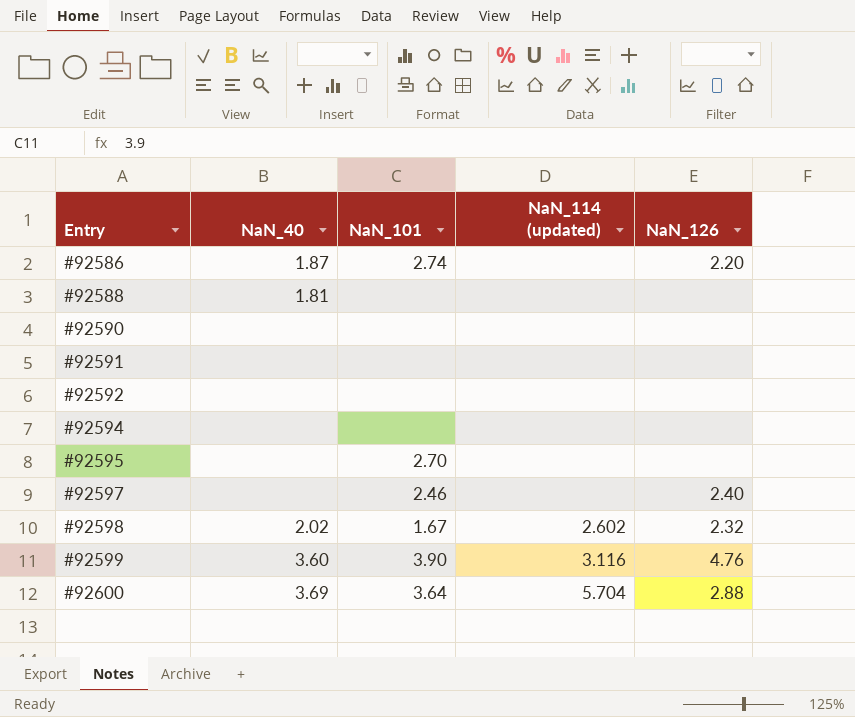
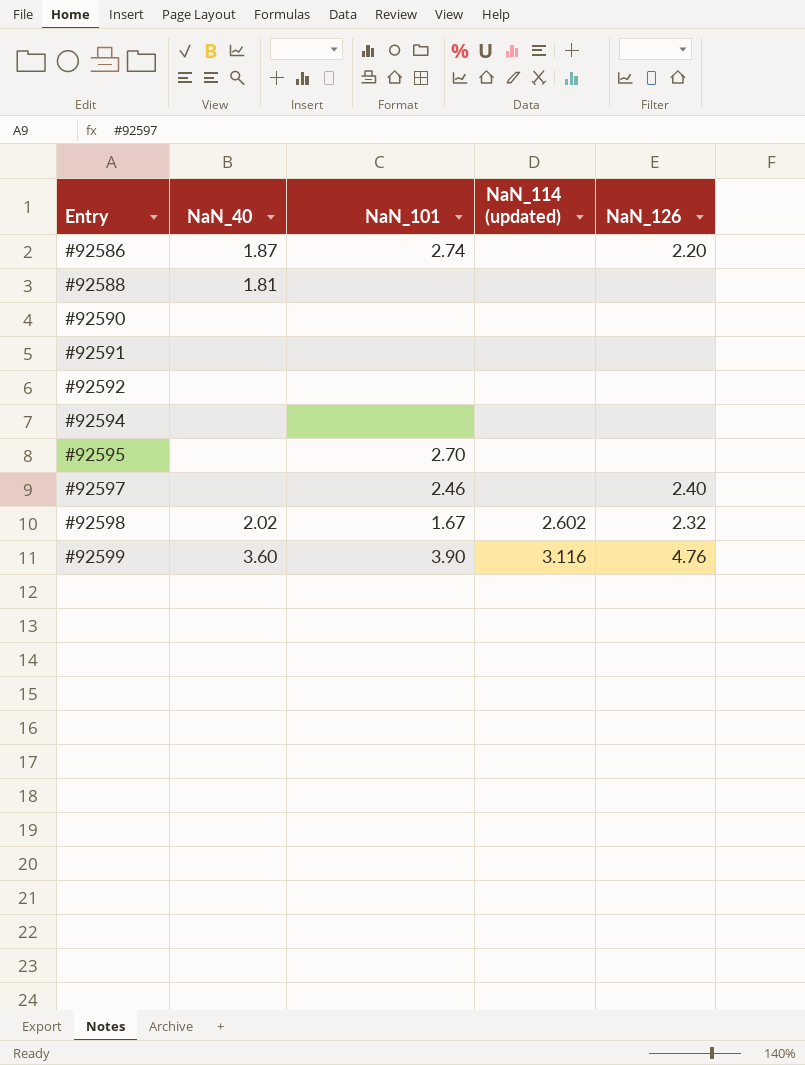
row #92600: 3.69 | 3.64 | 5.704 | 2.88 -> none

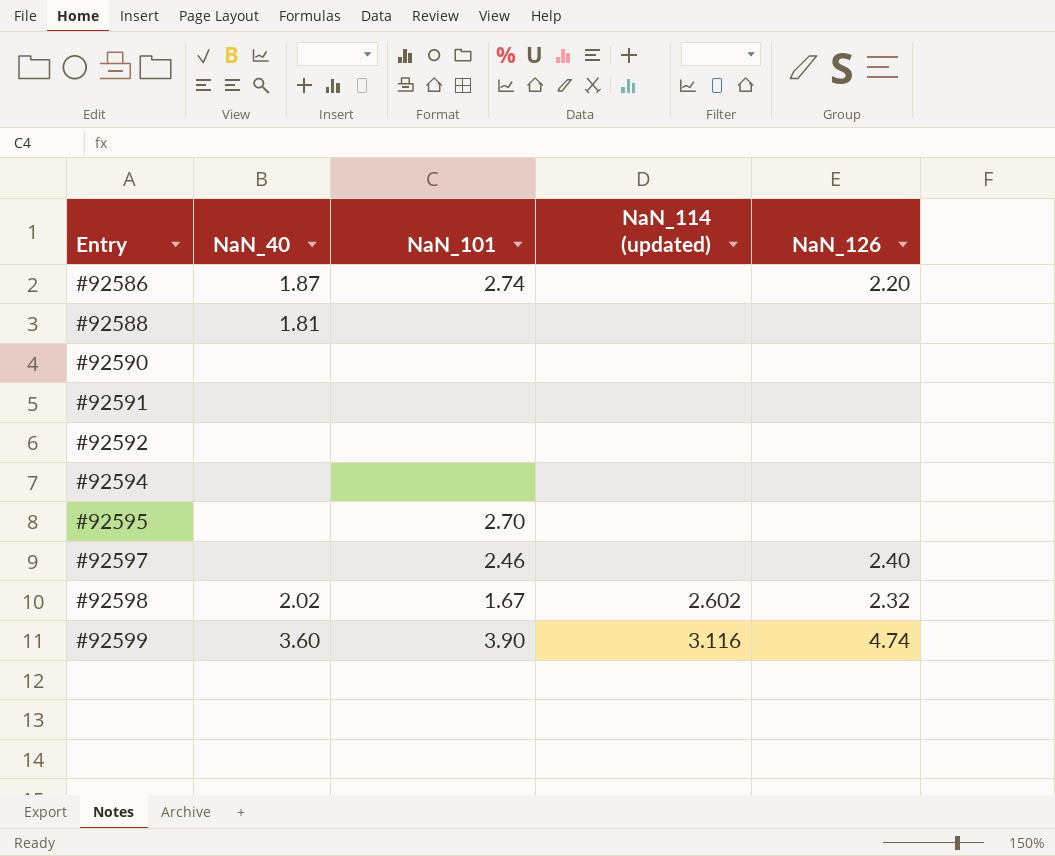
#92599 | NaN_126: 4.76 -> 4.74

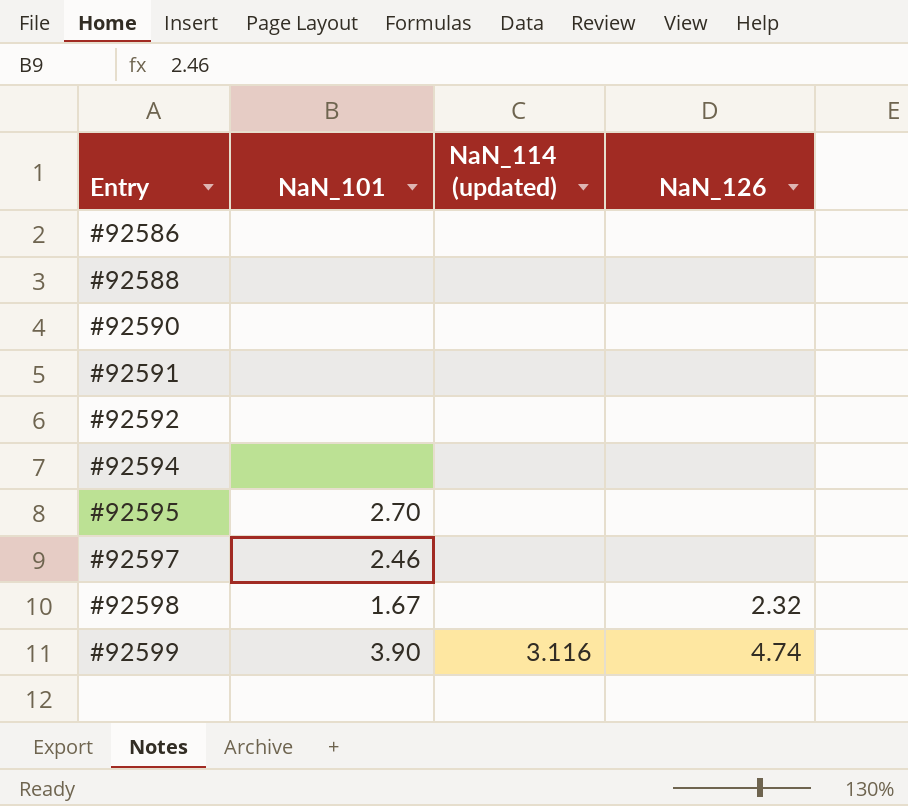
column NaN_40 | position: 2 -> none
#92586 | NaN_101: 2.74 -> none
#92586 | NaN_126: 2.20 -> none
#92597 | NaN_126: 2.40 -> none
#92598 | NaN_114 (updated): 2.602 -> none

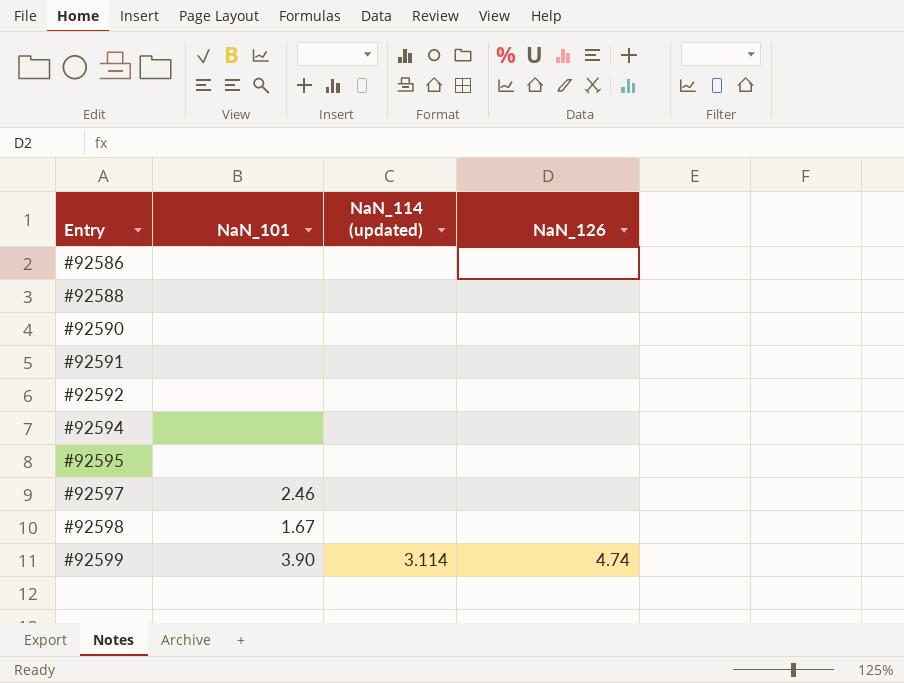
#92595 | NaN_101: 2.70 -> none
#92598 | NaN_126: 2.32 -> none
#92599 | NaN_114 (updated): 3.116 -> 3.114

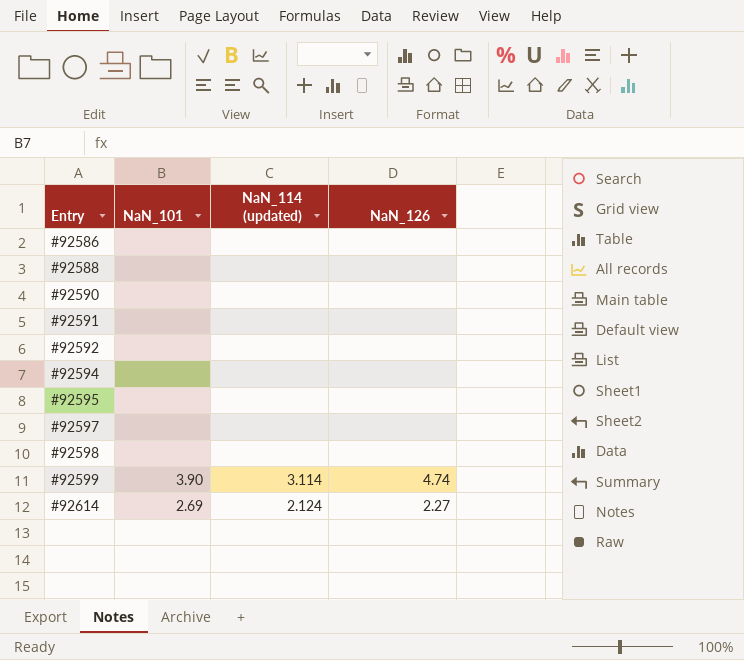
#92597 | NaN_101: 2.46 -> none
#92598 | NaN_101: 1.67 -> none
row #92614: none -> 2.69 | 2.124 | 2.27

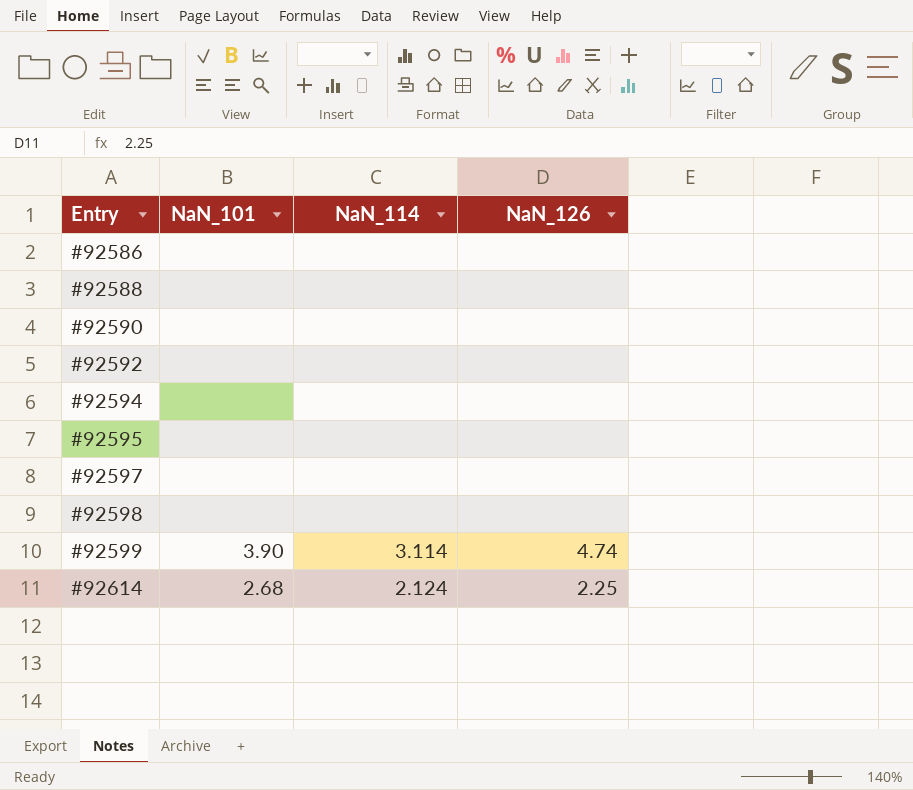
column name: NaN_114 (updated) -> NaN_114
row #92591: none | none | none -> none
#92614 | NaN_101: 2.69 -> 2.68
#92614 | NaN_126: 2.27 -> 2.25

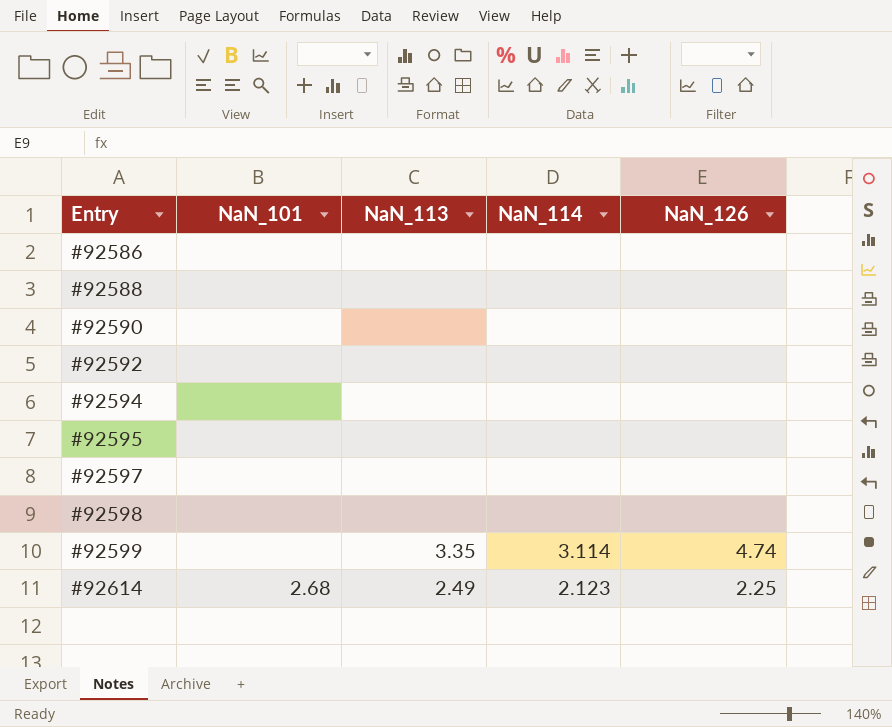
column NaN_113 | position: none -> 3
#92599 | NaN_101: 3.90 -> none
#92614 | NaN_114: 2.124 -> 2.123

